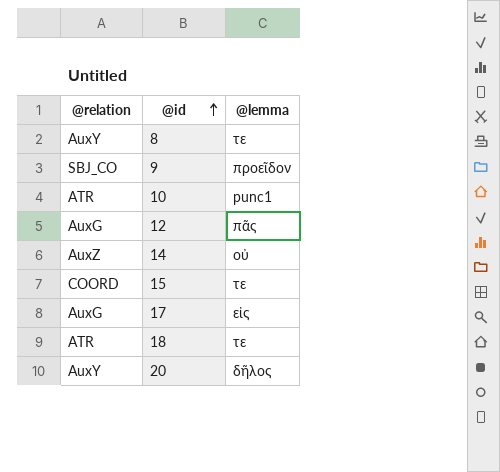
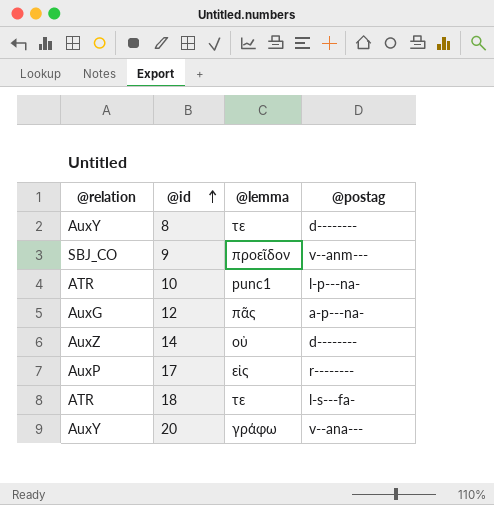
column @postag | position: none -> 4
row 15: COORD | τε -> none
17 | @relation: AuxG -> AuxP
20 | @lemma: δῆλος -> γράφω

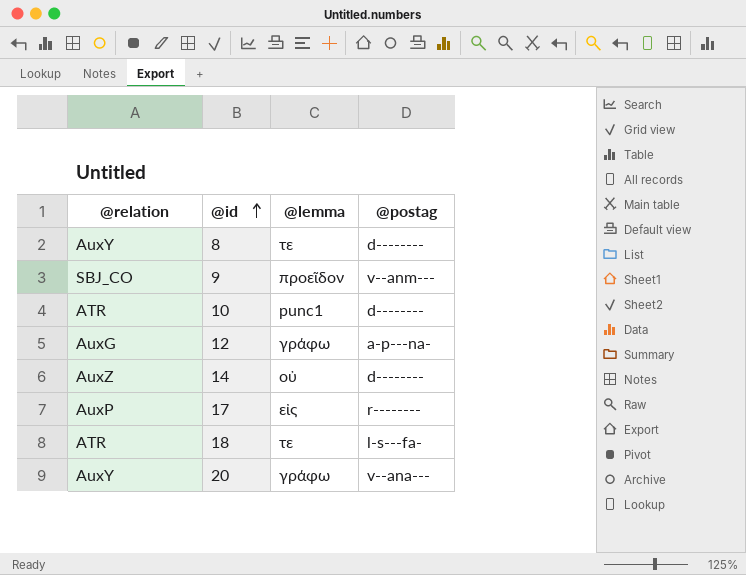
10 | @postag: l-p---na- -> d--------
12 | @lemma: πᾶς -> γράφω

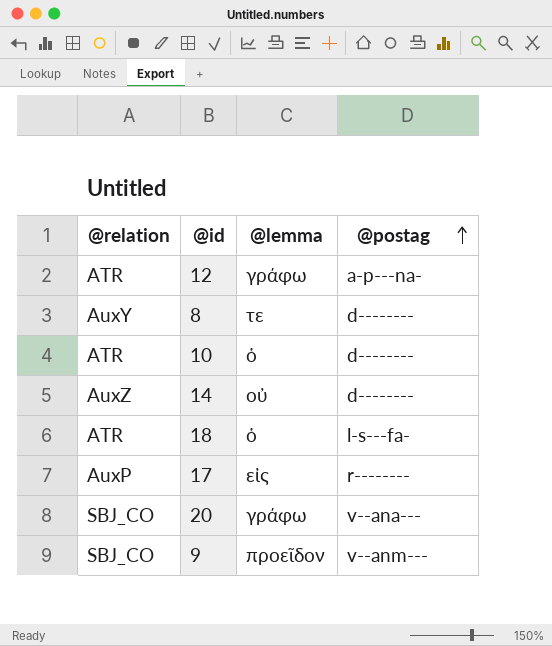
row order: @id ascending -> @postag ascending
12 | @relation: AuxG -> ATR
10 | @lemma: punc1 -> ὁ
18 | @lemma: τε -> ὁ
20 | @relation: AuxY -> SBJ_CO

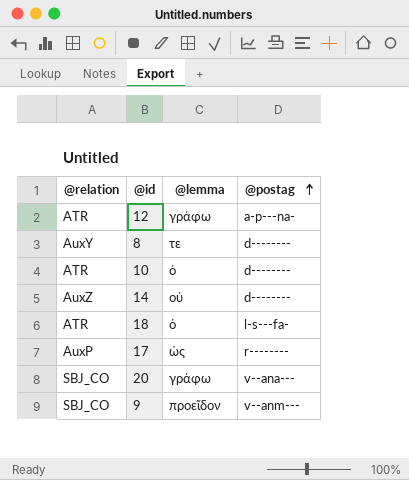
17 | @lemma: εἰς -> ὡς

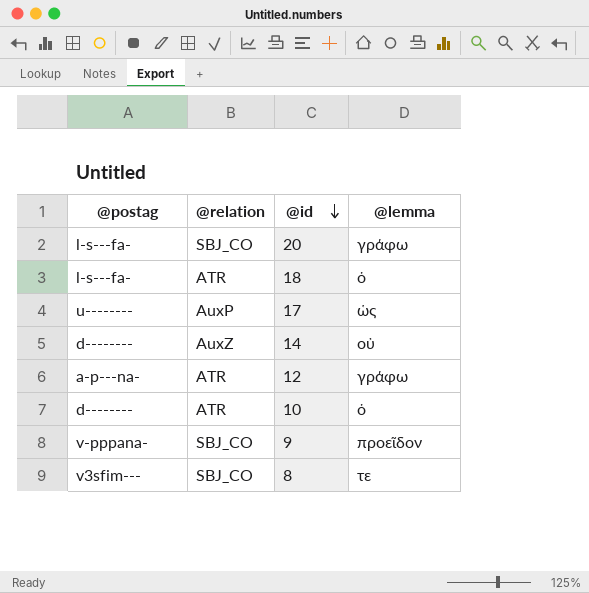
row order: @postag ascending -> @id descending
column @postag | position: 4 -> 1
20 | @postag: v--ana--- -> l-s---fa-
17 | @postag: r-------- -> u--------
9 | @postag: v--anm--- -> v-pppana-
8 | @postag: d-------- -> v3sfim---
8 | @relation: AuxY -> SBJ_CO

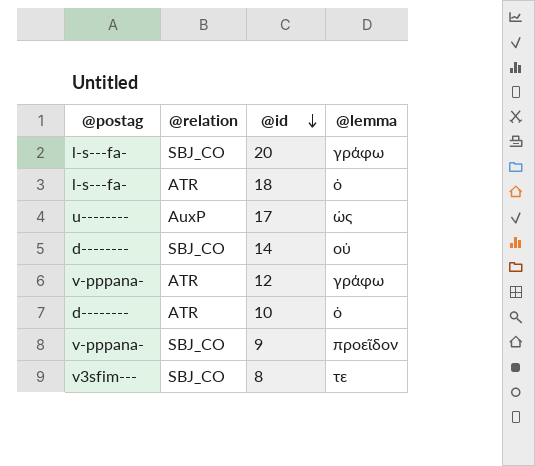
14 | @relation: AuxZ -> SBJ_CO
12 | @postag: a-p---na- -> v-pppana-

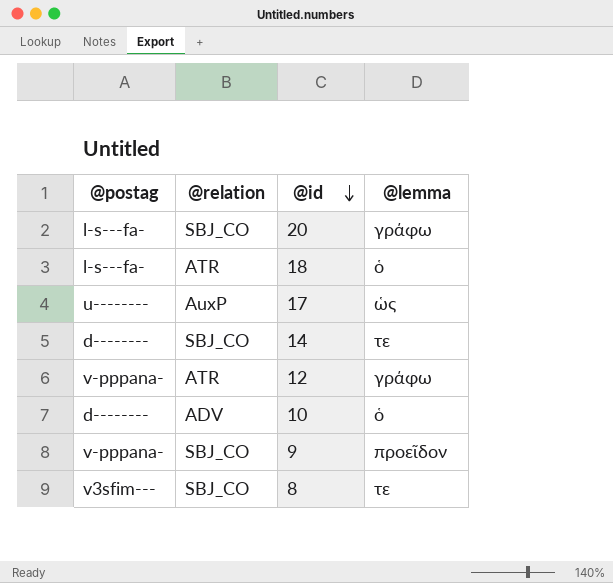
14 | @lemma: οὐ -> τε
10 | @relation: ATR -> ADV

